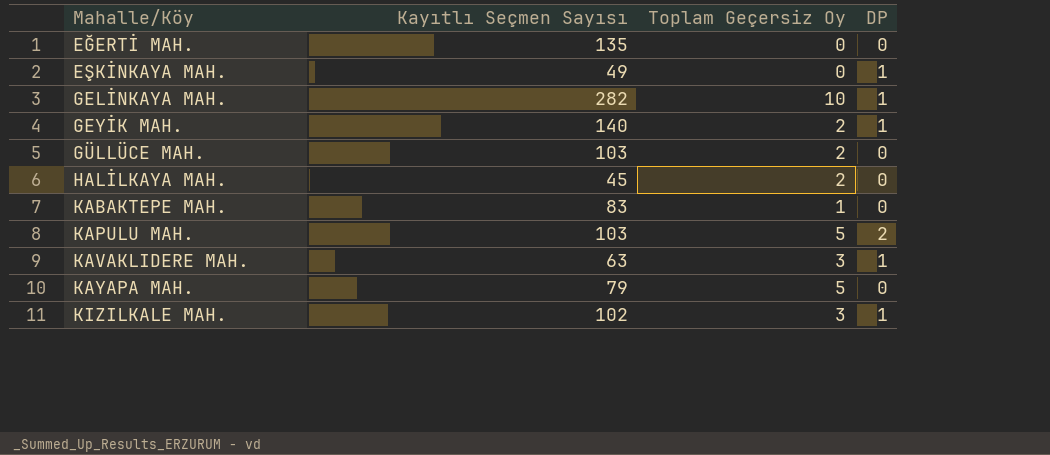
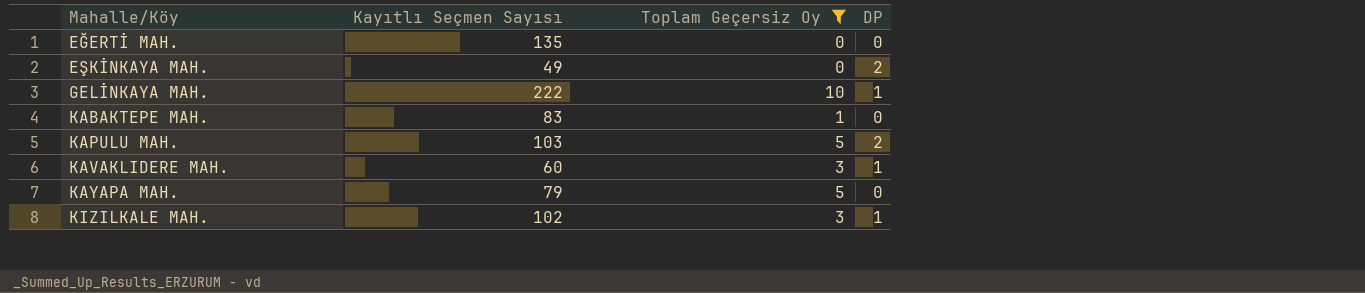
filter: none -> Toplam Geçersiz Oy != 2
EŞKİNKAYA MAH. | DP: 1 -> 2
GELİNKAYA MAH. | Kayıtlı Seçmen Sayısı: 282 -> 222
KAVAKLIDERE MAH. | Kayıtlı Seçmen Sayısı: 63 -> 60

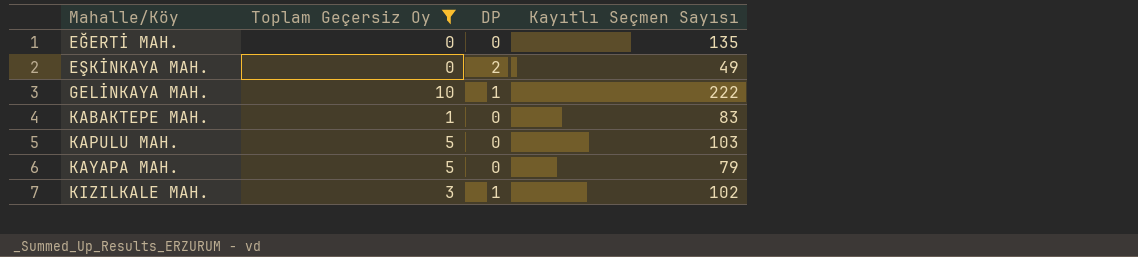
column Kayıtlı Seçmen Sayısı | position: 2 -> 4
row KAVAKLIDERE MAH.: 60 | 3 | 1 -> none
KAPULU MAH. | DP: 2 -> 0

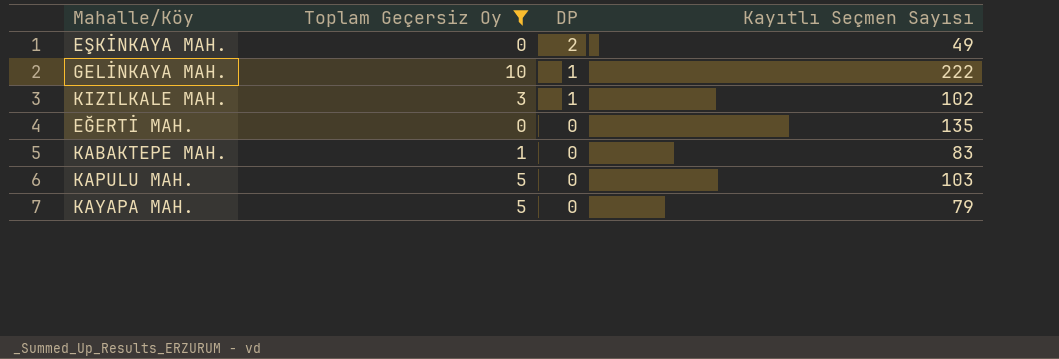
row order: Mahalle/Köy ascending -> DP descending

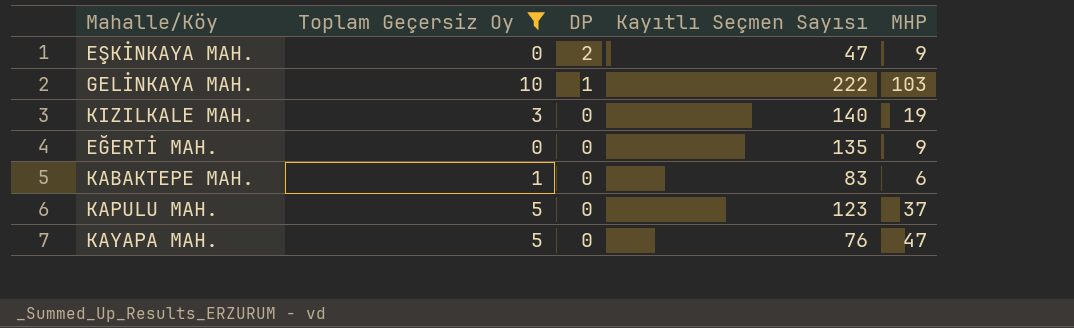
column MHP | position: none -> 5
EŞKİNKAYA MAH. | Kayıtlı Seçmen Sayısı: 49 -> 47
KIZILKALE MAH. | DP: 1 -> 0
KIZILKALE MAH. | Kayıtlı Seçmen Sayısı: 102 -> 140
KAPULU MAH. | Kayıtlı Seçmen Sayısı: 103 -> 123
KAYAPA MAH. | Kayıtlı Seçmen Sayısı: 79 -> 76

